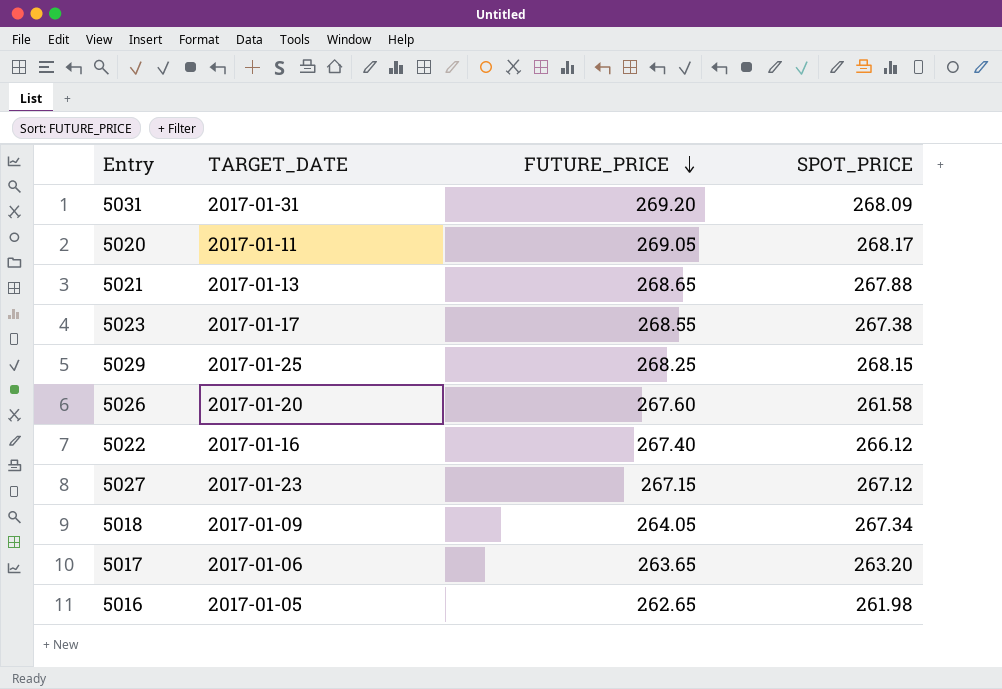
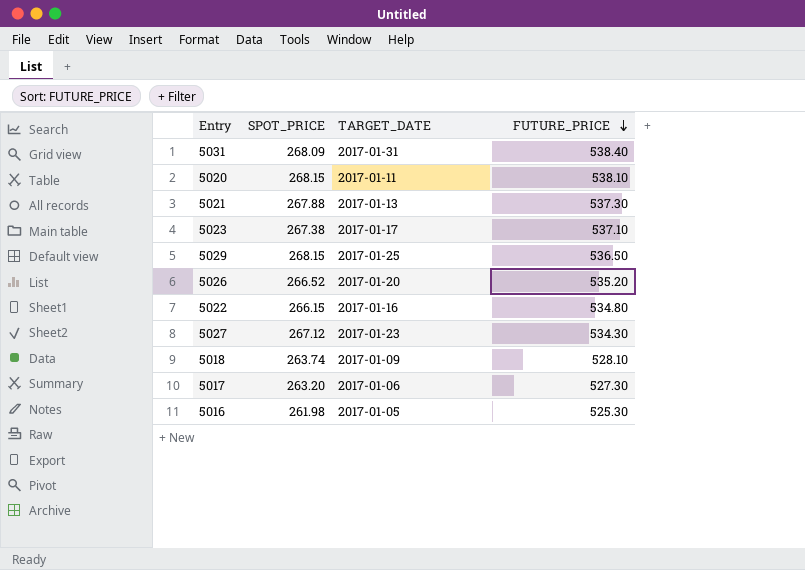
column SPOT_PRICE | position: 4 -> 2
5031 | FUTURE_PRICE: 269.20 -> 538.40
5020 | SPOT_PRICE: 268.17 -> 268.15
5020 | FUTURE_PRICE: 269.05 -> 538.10
5021 | FUTURE_PRICE: 268.65 -> 537.30
5023 | FUTURE_PRICE: 268.55 -> 537.10
5029 | FUTURE_PRICE: 268.25 -> 536.50
5026 | SPOT_PRICE: 261.58 -> 266.52
5026 | FUTURE_PRICE: 267.60 -> 535.20
5022 | SPOT_PRICE: 266.12 -> 266.15
5022 | FUTURE_PRICE: 267.40 -> 534.80
5027 | FUTURE_PRICE: 267.15 -> 534.30
5018 | SPOT_PRICE: 267.34 -> 263.74
5018 | FUTURE_PRICE: 264.05 -> 528.10
5017 | FUTURE_PRICE: 263.65 -> 527.30
5016 | FUTURE_PRICE: 262.65 -> 525.30

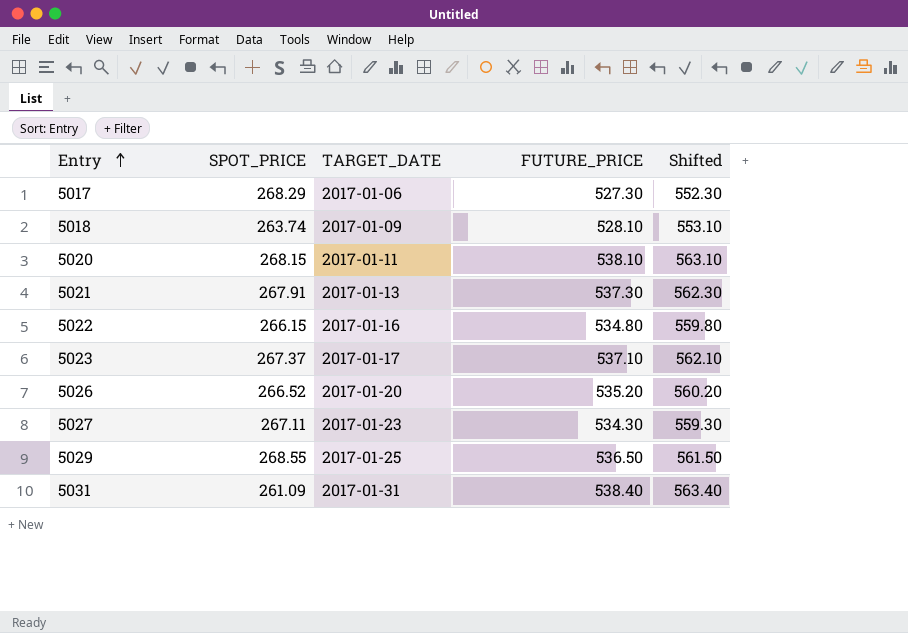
row order: FUTURE_PRICE descending -> Entry ascending
column Shifted | formula: none -> [FUTURE_PRICE] + 25
row 5016: 261.98 | 2017-01-05 | 525.30 -> none
5017 | SPOT_PRICE: 263.20 -> 268.29
5021 | SPOT_PRICE: 267.88 -> 267.91
5023 | SPOT_PRICE: 267.38 -> 267.37
5027 | SPOT_PRICE: 267.12 -> 267.11
5029 | SPOT_PRICE: 268.15 -> 268.55
5031 | SPOT_PRICE: 268.09 -> 261.09

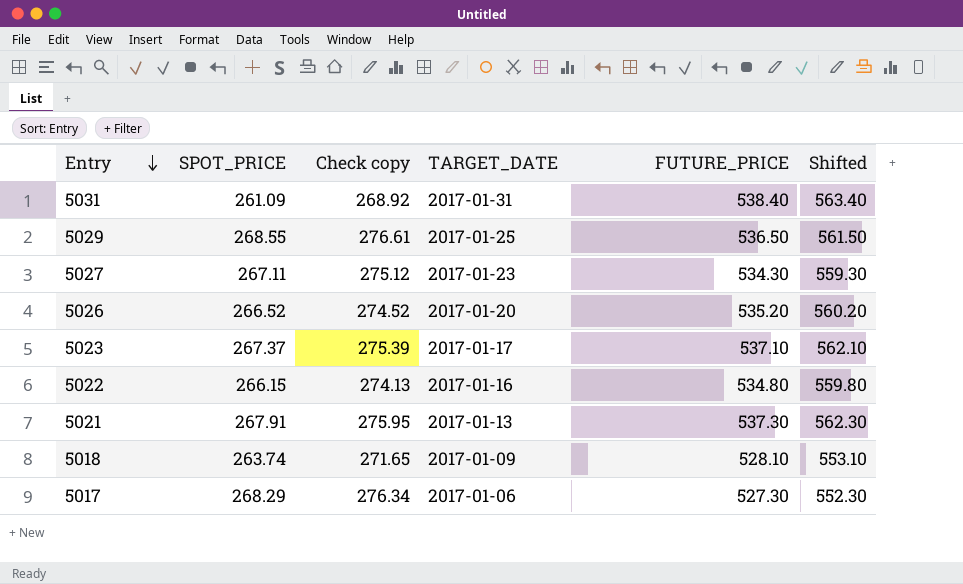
row order: Entry ascending -> Entry descending
column Check copy | formula: none -> [SPOT_PRICE] * 1.03
row 5020: 268.15 | 2017-01-11 | 538.10 | 563.10 -> none

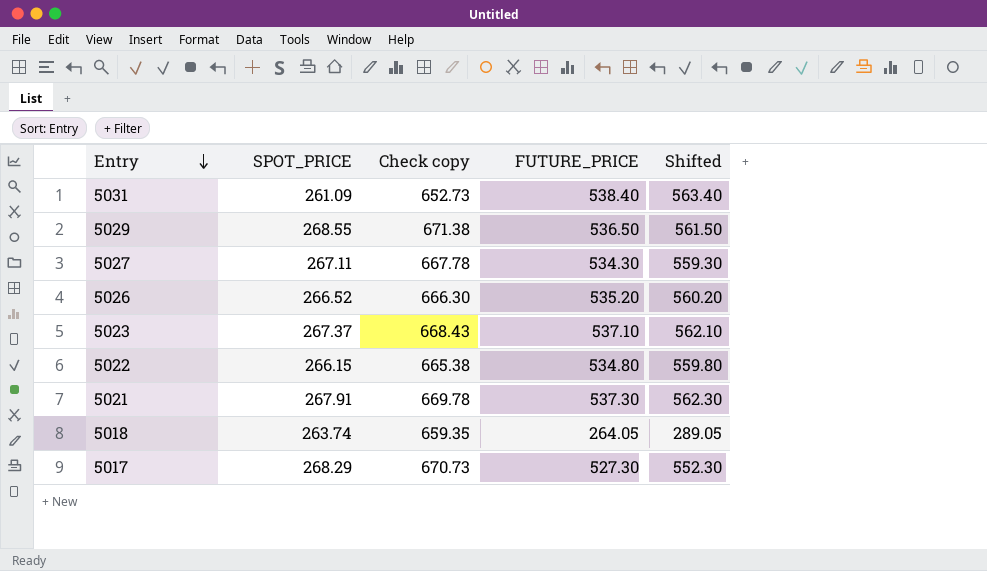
column TARGET_DATE | position: 4 -> none
column Check copy | formula: [SPOT_PRICE] * 1.03 -> [SPOT_PRICE] * 2.5
5018 | FUTURE_PRICE: 528.10 -> 264.05
5018 | Shifted: 553.10 -> 289.05

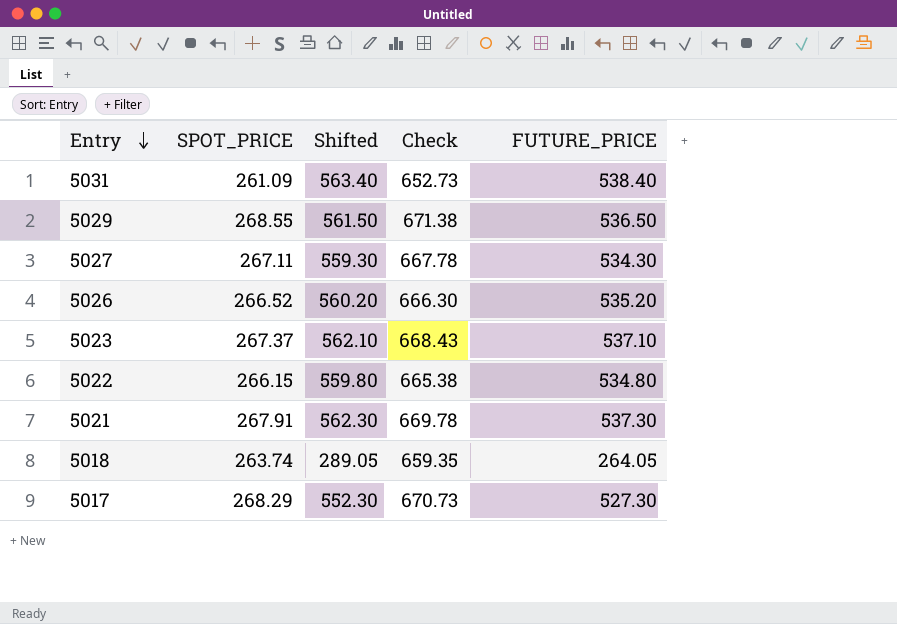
column Shifted | position: 5 -> 3
column name: Check copy -> Check

